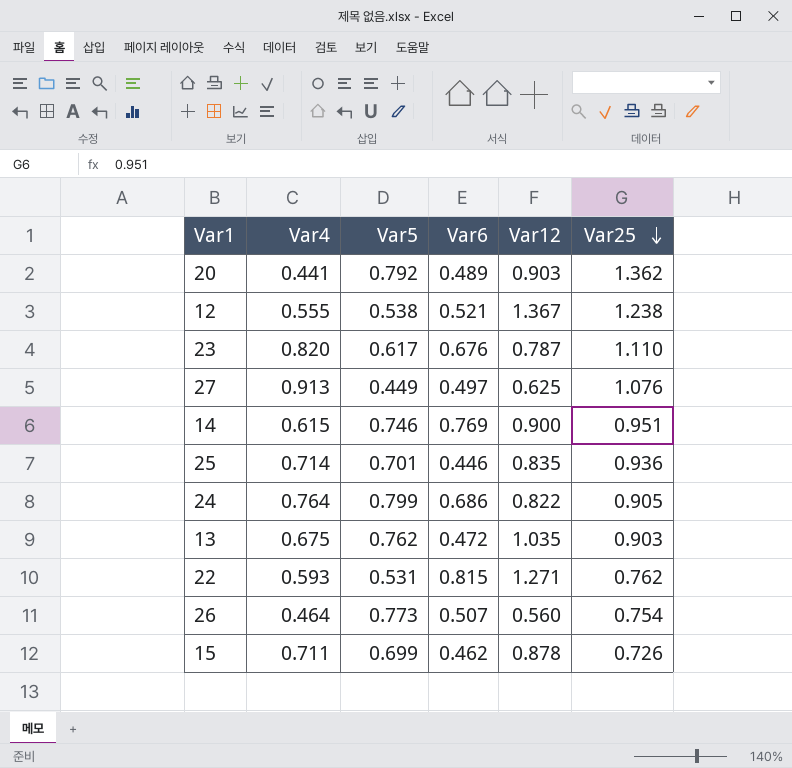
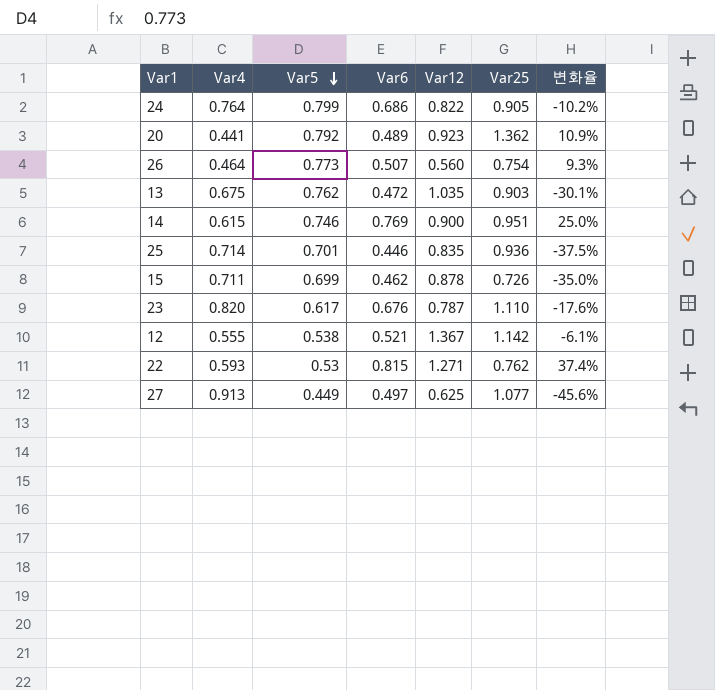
row order: Var25 descending -> Var5 descending
column 변화율 | formula: none -> ([Var6] - [Var4]) / [Var4]
20 | Var12: 0.903 -> 0.923
12 | Var25: 1.238 -> 1.142
22 | Var5: 0.531 -> 0.53
27 | Var25: 1.076 -> 1.077

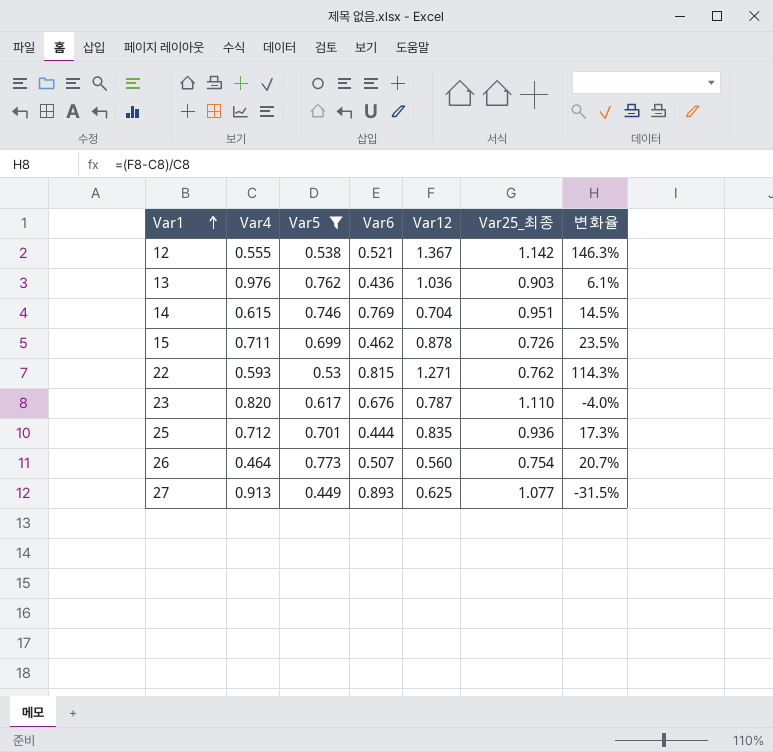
filter: none -> Var5 <= 0.773
row order: Var5 descending -> Var1 ascending
column name: Var25 -> Var25_최종
column 변화율 | formula: ([Var6] - [Var4]) / [Var4] -> ([Var12] - [Var4]) / [Var4]
13 | Var4: 0.675 -> 0.976
13 | Var6: 0.472 -> 0.436
13 | Var12: 1.035 -> 1.036
14 | Var12: 0.900 -> 0.704
25 | Var4: 0.714 -> 0.712
25 | Var6: 0.446 -> 0.444
27 | Var6: 0.497 -> 0.893

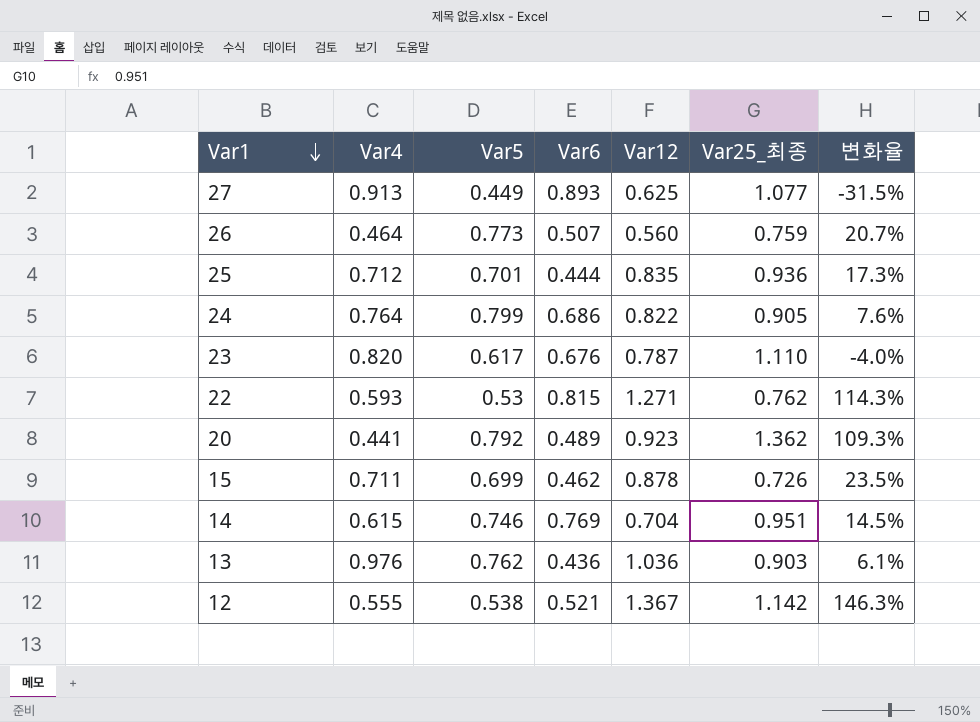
filter: Var5 <= 0.773 -> none
row order: Var1 ascending -> Var1 descending
26 | Var25_최종: 0.754 -> 0.759

